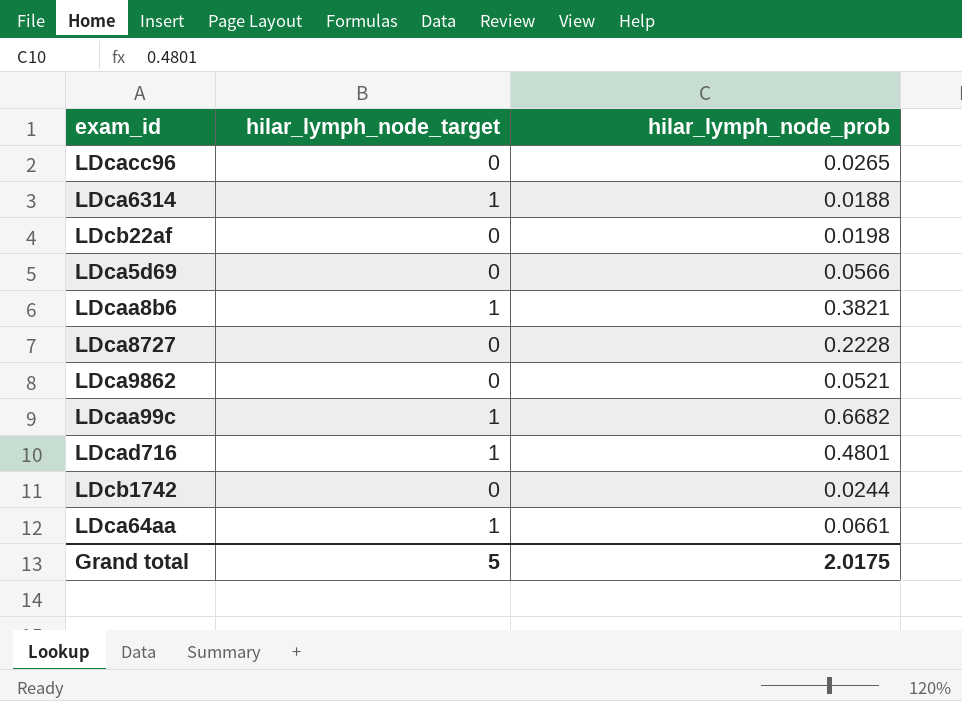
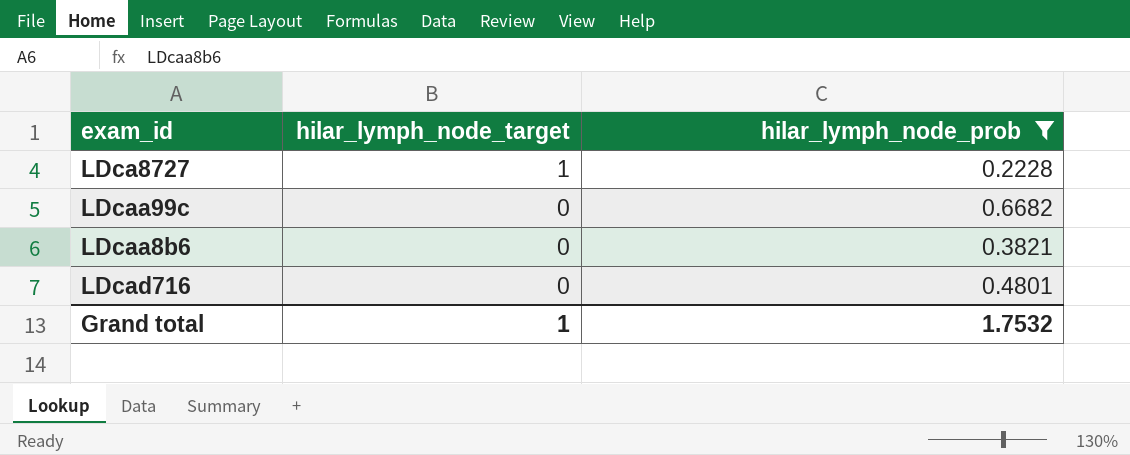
filter: none -> hilar_lymph_node_prob >= 0.2228
row order: none -> hilar_lymph_node_target descending
LDca8727 | hilar_lymph_node_target: 0 -> 1
LDcaa99c | hilar_lymph_node_target: 1 -> 0
LDcaa8b6 | hilar_lymph_node_target: 1 -> 0
LDcad716 | hilar_lymph_node_target: 1 -> 0
Grand total | hilar_lymph_node_target: 5 -> 1
Grand total | hilar_lymph_node_prob: 2.0175 -> 1.7532

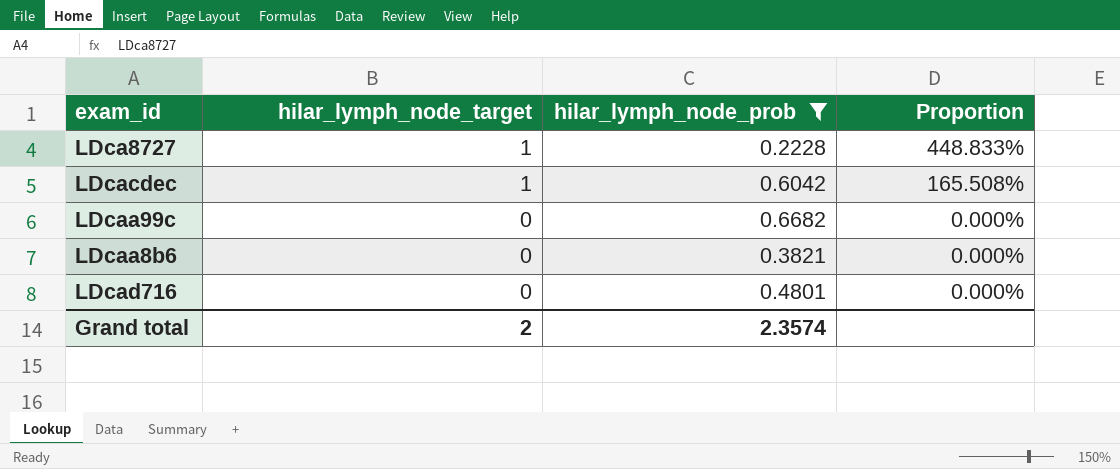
column Proportion | formula: none -> [hilar_lymph_node_target] / [hilar_lymph_node_prob]
row LDcacdec: none -> 1 | 0.6042 | 165.508%
Grand total | hilar_lymph_node_target: 1 -> 2
Grand total | hilar_lymph_node_prob: 1.7532 -> 2.3574

